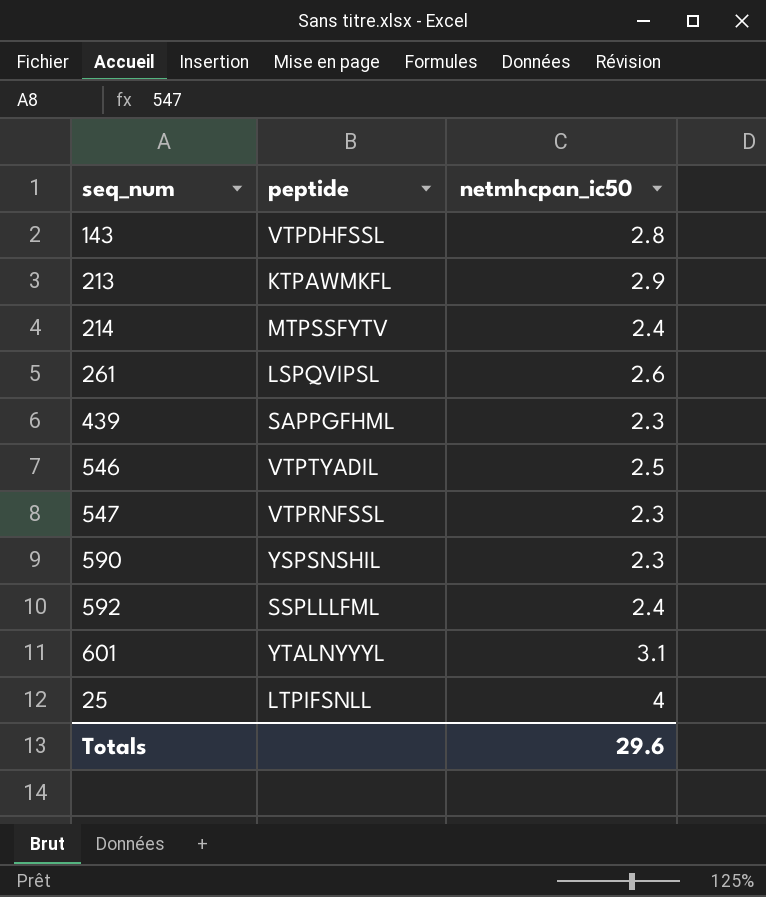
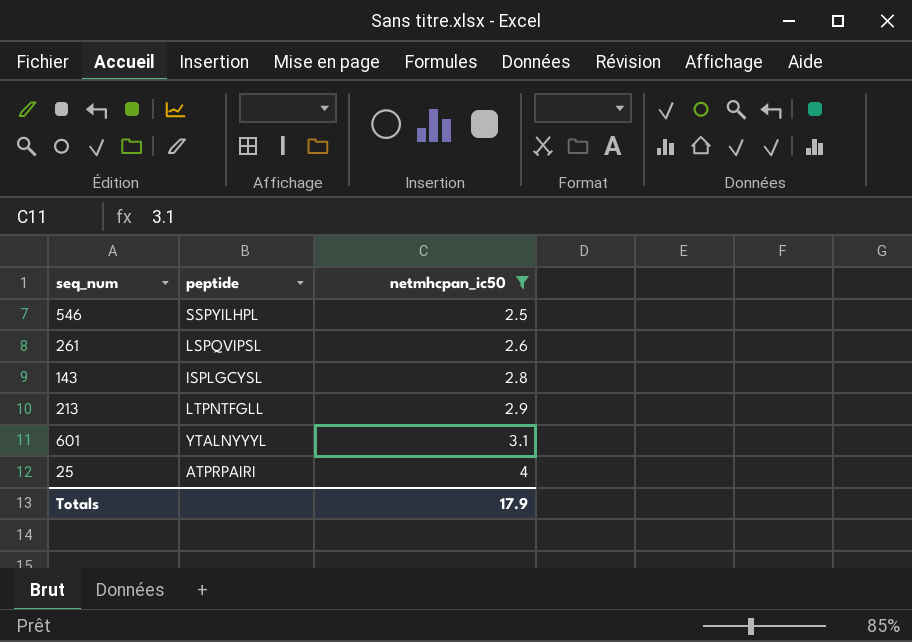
filter: none -> netmhcpan_ic50 >= 2.5
row order: none -> netmhcpan_ic50 ascending
546 | peptide: VTPTYADIL -> SSPYILHPL
143 | peptide: VTPDHFSSL -> ISPLGCYSL
213 | peptide: KTPAWMKFL -> LTPNTFGLL
25 | peptide: LTPIFSNLL -> ATPRPAIRI
Totals | netmhcpan_ic50: 29.6 -> 17.9

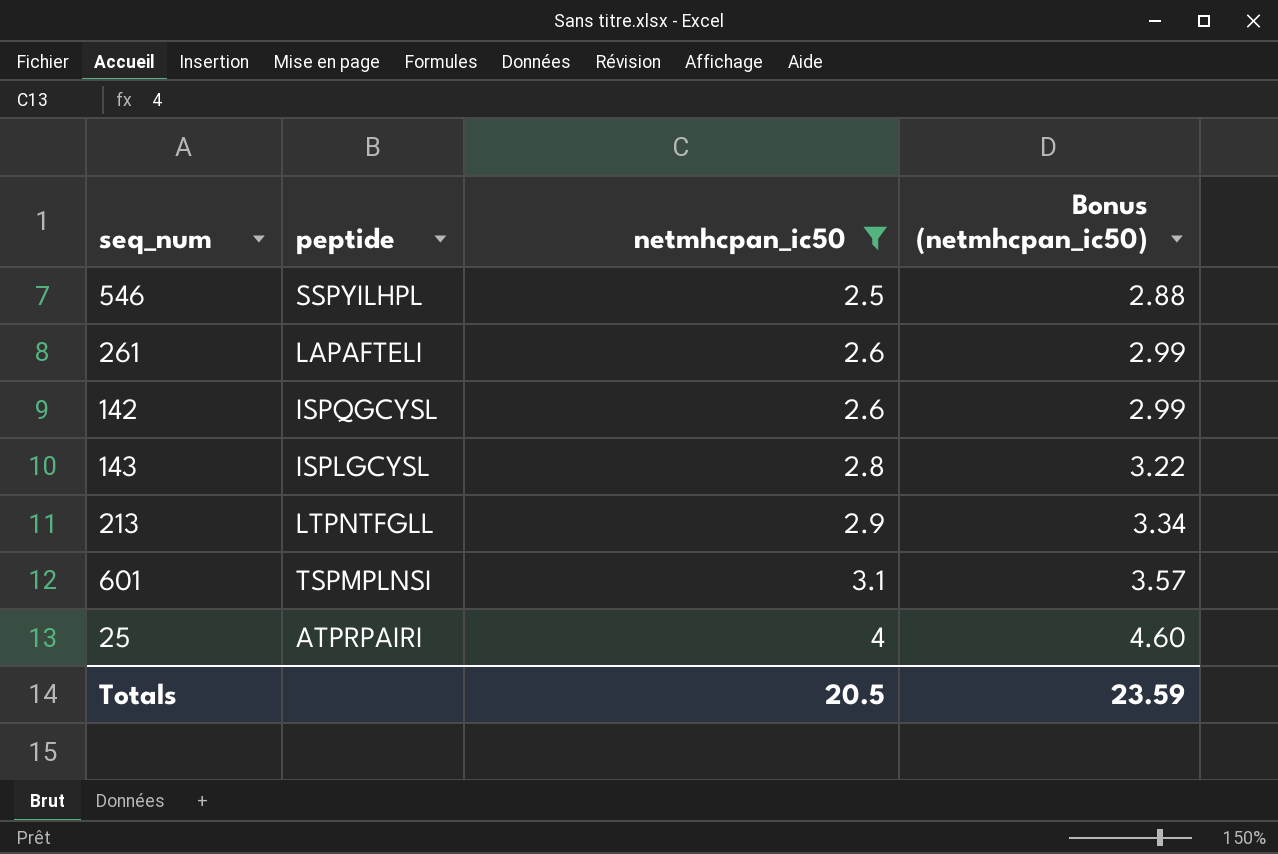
column Bonus (netmhcpan_ic50) | formula: none -> [netmhcpan_ic50] * 1.15
261 | peptide: LSPQVIPSL -> LAPAFTELI
row 142: none -> ISPQGCYSL | 2.6 | 2.99
601 | peptide: YTALNYYYL -> TSPMPLNSI
Totals | netmhcpan_ic50: 17.9 -> 20.5

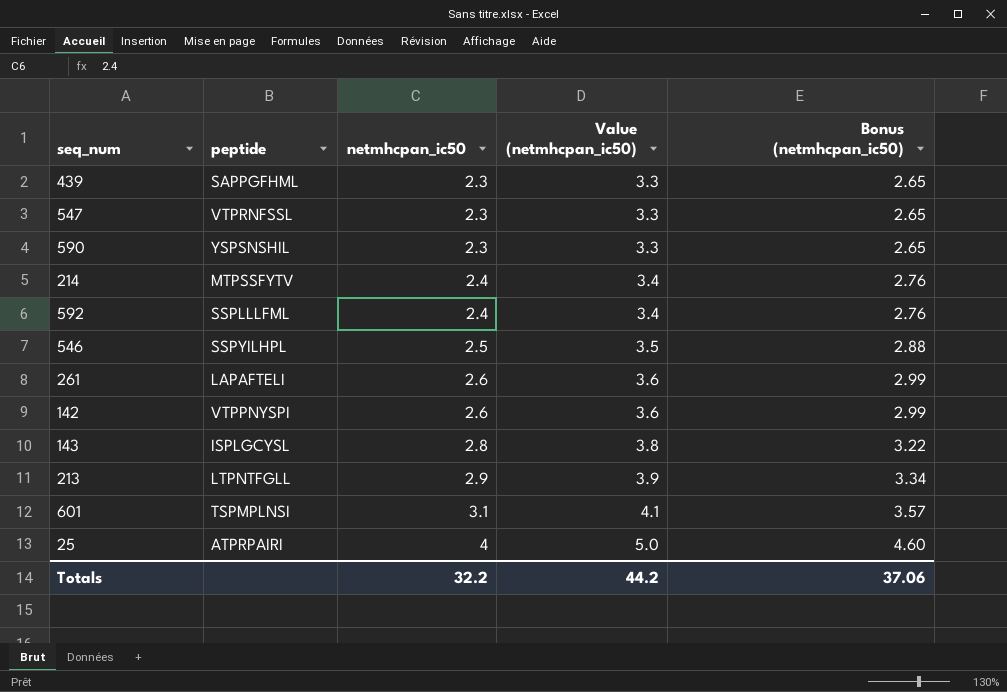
filter: netmhcpan_ic50 >= 2.5 -> none
column Value (netmhcpan_ic50) | formula: none -> [netmhcpan_ic50] + 1
142 | peptide: ISPQGCYSL -> VTPPNYSPI
Totals | netmhcpan_ic50: 20.5 -> 32.2
Totals | Bonus (netmhcpan_ic50): 23.59 -> 37.06

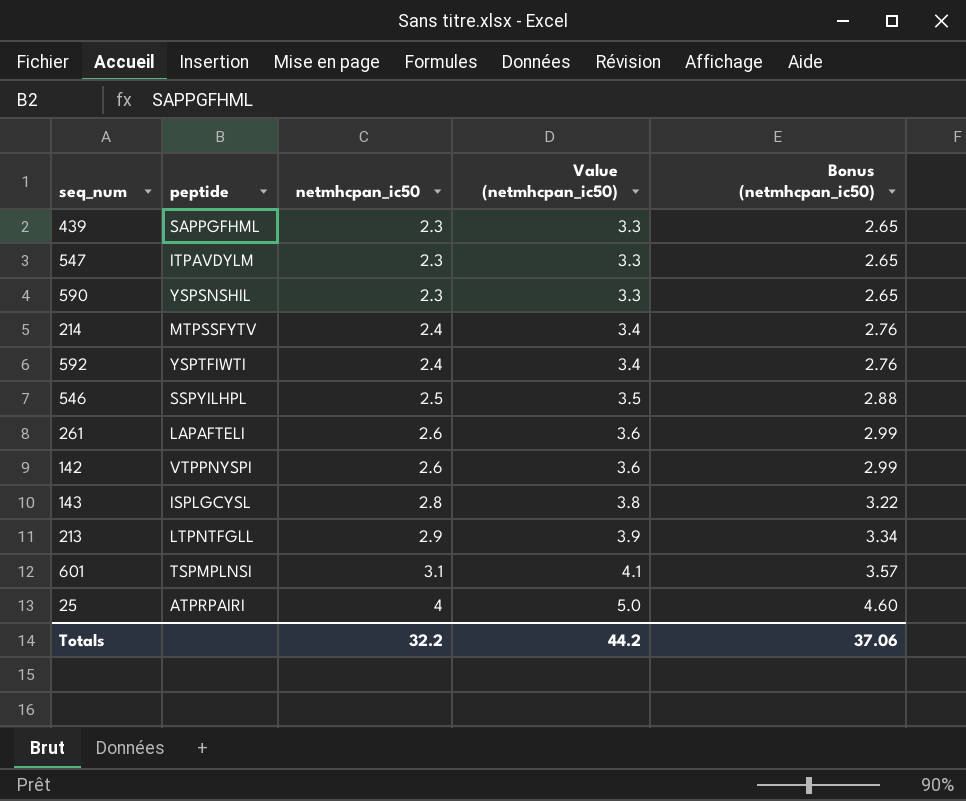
547 | peptide: VTPRNFSSL -> ITPAVDYLM
592 | peptide: SSPLLLFML -> YSPTFIWTI

